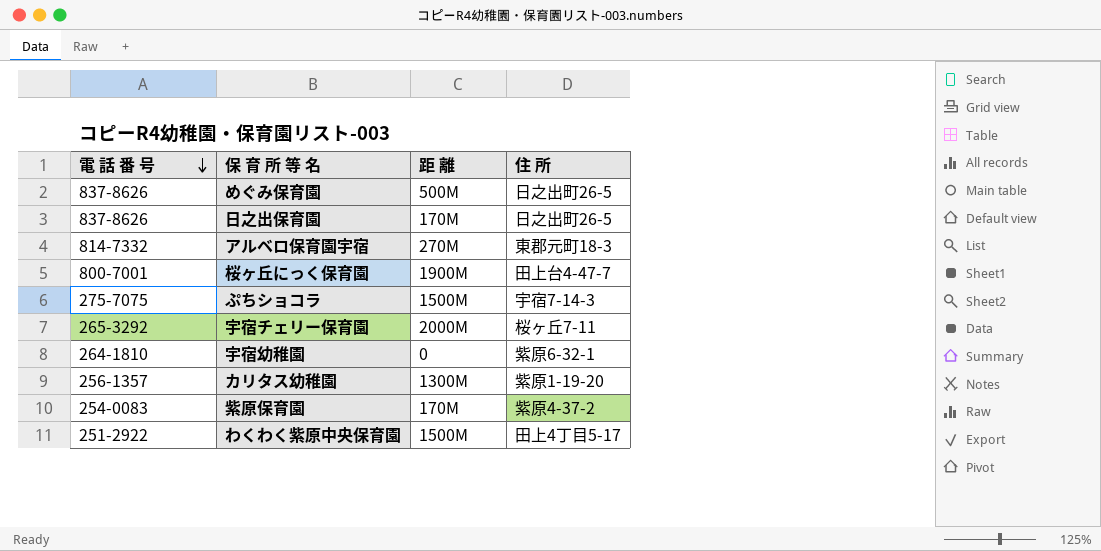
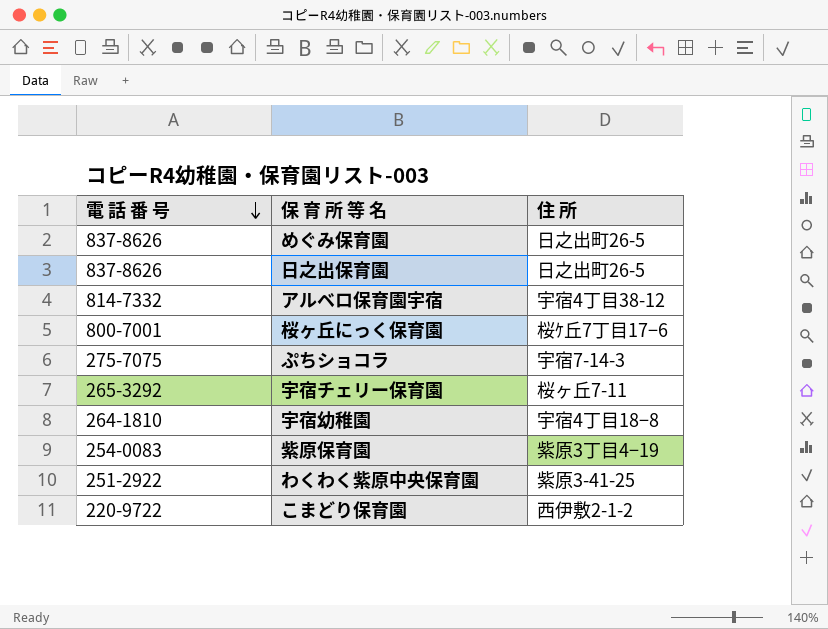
column 距 離 | position: 3 -> none
row カリタス幼稚園: 256-1357 | 1300M | 紫原1-19-20 -> none
アルベロ保育園宇宿 | 住 所: 東郡元町18-3 -> 宇宿4丁目38-12
桜ヶ丘にっく保育園 | 住 所: 田上台4-47-7 -> 桜ｹ丘7丁目17−6
宇宿幼稚園 | 住 所: 紫原6-32-1 -> 宇宿4丁目18−8
紫原保育園 | 住 所: 紫原4-37-2 -> 紫原3丁目4−19
わくわく紫原中央保育園 | 住 所: 田上4丁目5-17 -> 紫原3-41-25
row こまどり保育園: none -> 220-9722 | 西伊敷2-1-2

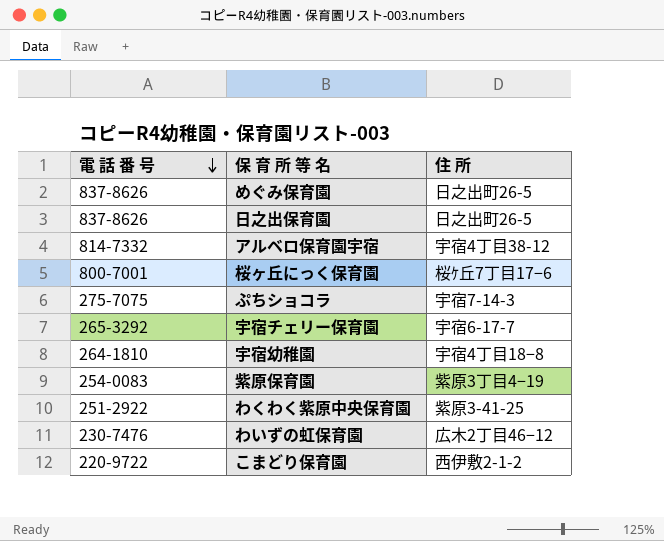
宇宿チェリー保育園 | 住 所: 桜ヶ丘7-11 -> 宇宿6-17-7
row わいずの虹保育園: none -> 230-7476 | 広木2丁目46−12

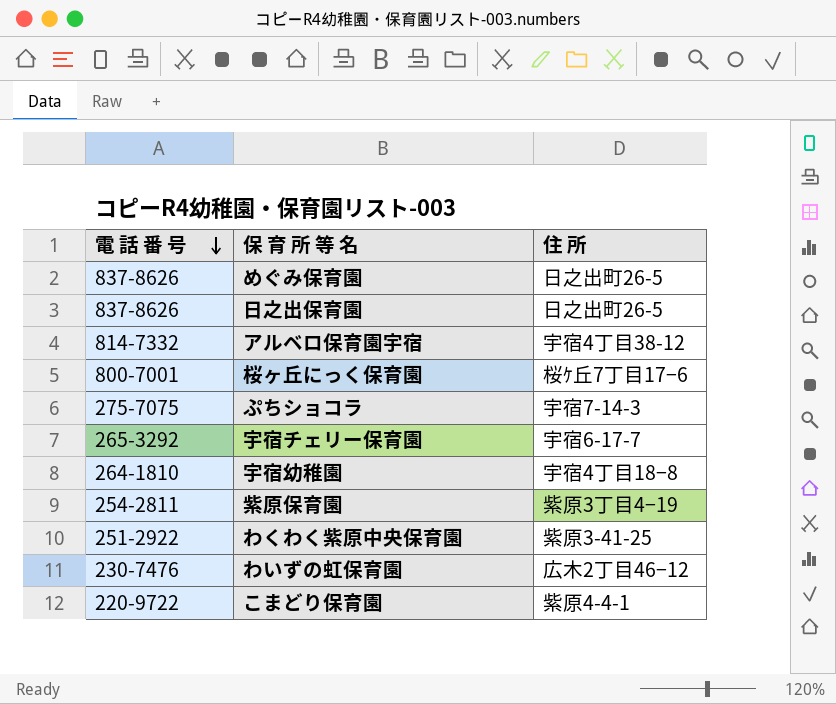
紫原保育園 | 電 話 番 号: 254-0083 -> 254-2811
こまどり保育園 | 住 所: 西伊敷2-1-2 -> 紫原4-4-1

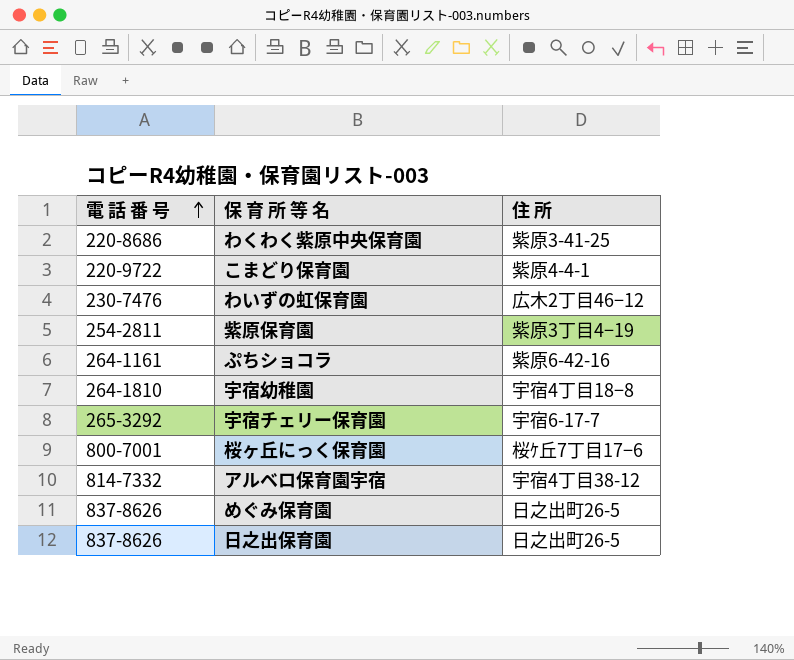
row order: 電 話 番 号 descending -> 電 話 番 号 ascending
わくわく紫原中央保育園 | 電 話 番 号: 251-2922 -> 220-8686
ぷちショコラ | 電 話 番 号: 275-7075 -> 264-1161
ぷちショコラ | 住 所: 宇宿7-14-3 -> 紫原6-42-16

